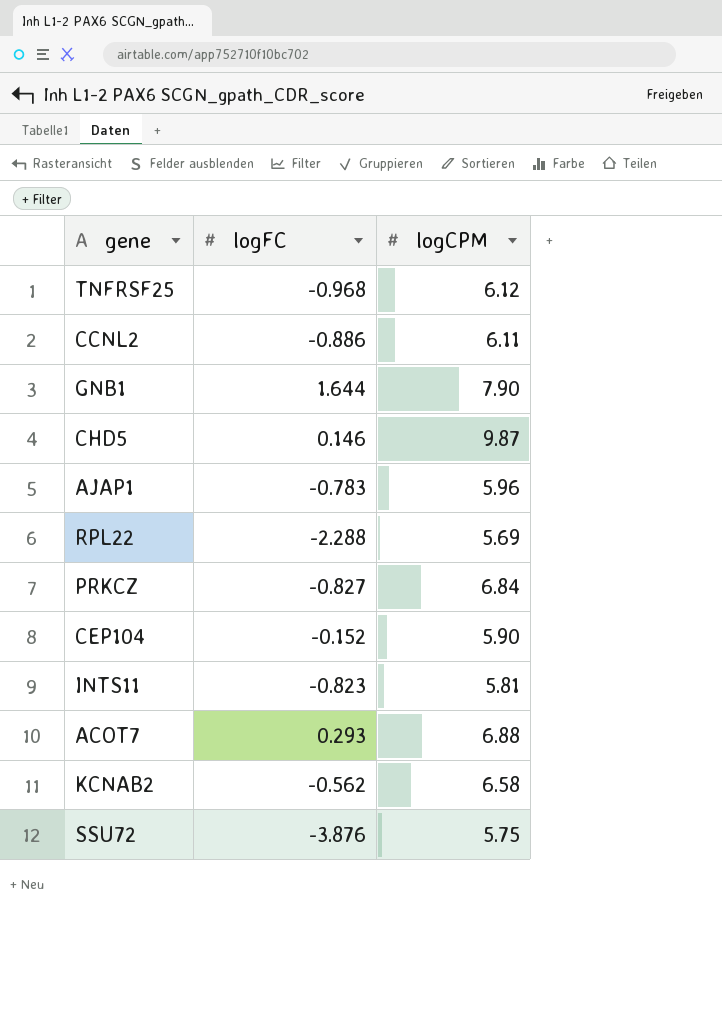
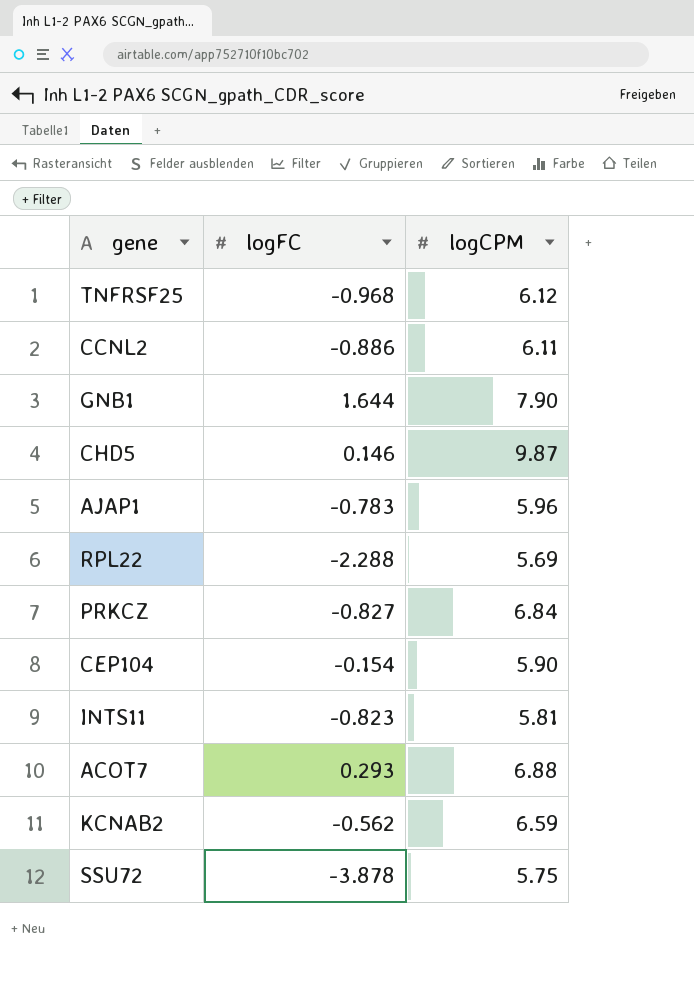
CEP104 | logFC: -0.152 -> -0.154
KCNAB2 | logCPM: 6.58 -> 6.59
SSU72 | logFC: -3.876 -> -3.878

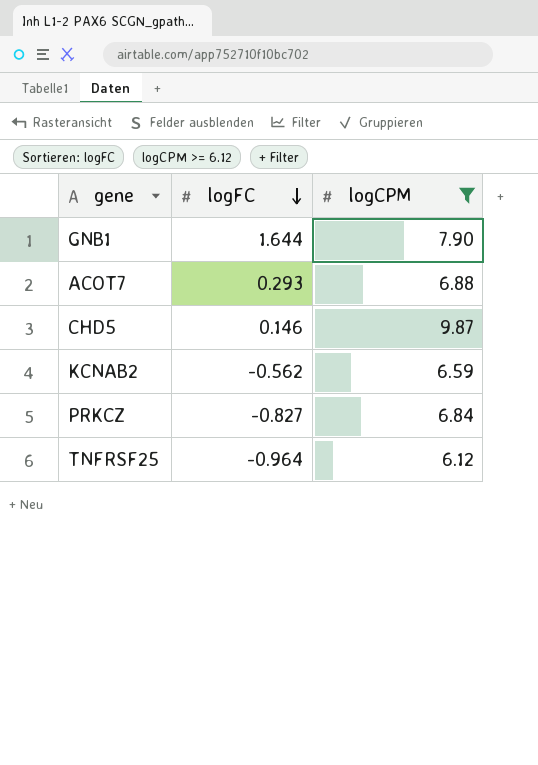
filter: none -> logCPM >= 6.12
row order: none -> logFC descending
TNFRSF25 | logFC: -0.968 -> -0.964

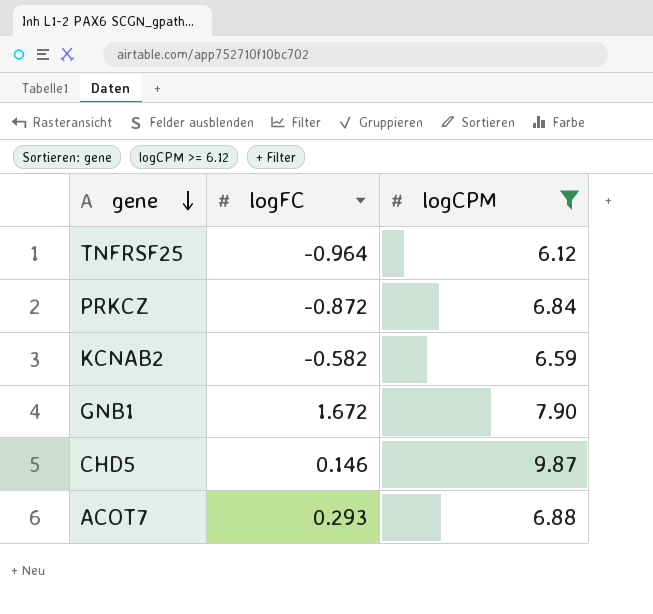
row order: logFC descending -> gene descending
PRKCZ | logFC: -0.827 -> -0.872
KCNAB2 | logFC: -0.562 -> -0.582
GNB1 | logFC: 1.644 -> 1.672

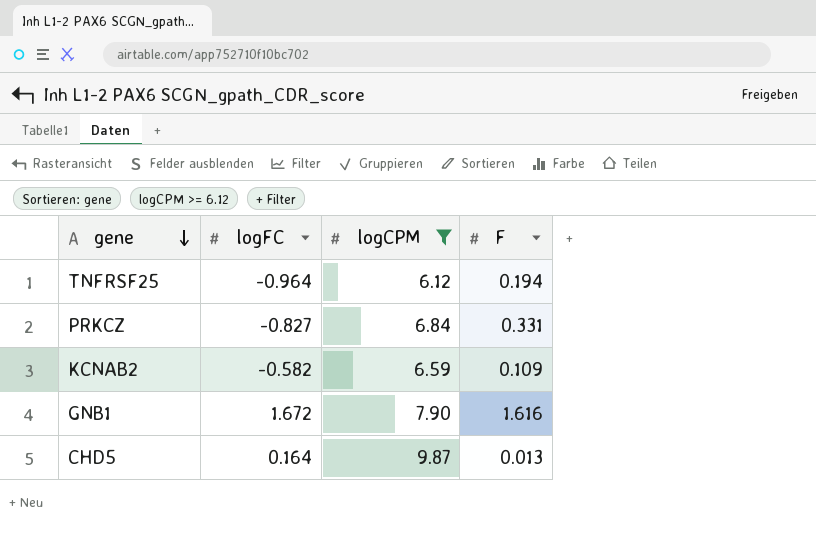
column F | position: none -> 4
row ACOT7: 0.293 | 6.88 -> none
PRKCZ | logFC: -0.872 -> -0.827
CHD5 | logFC: 0.146 -> 0.164

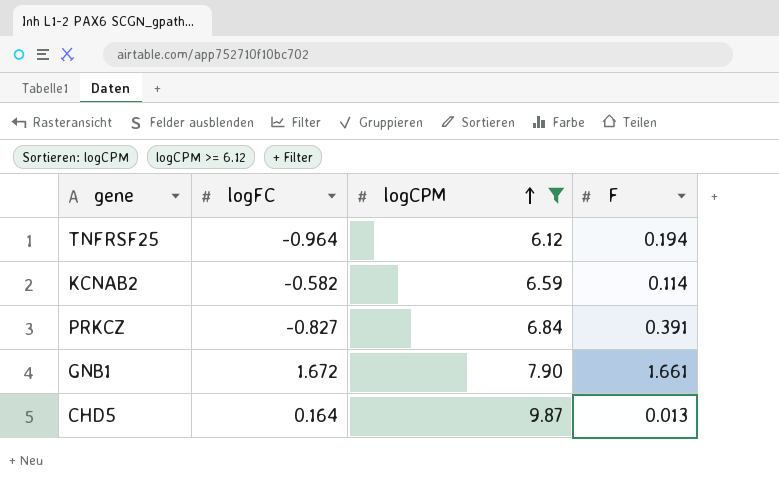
row order: gene descending -> logCPM ascending
KCNAB2 | F: 0.109 -> 0.114
PRKCZ | F: 0.331 -> 0.391
GNB1 | F: 1.616 -> 1.661

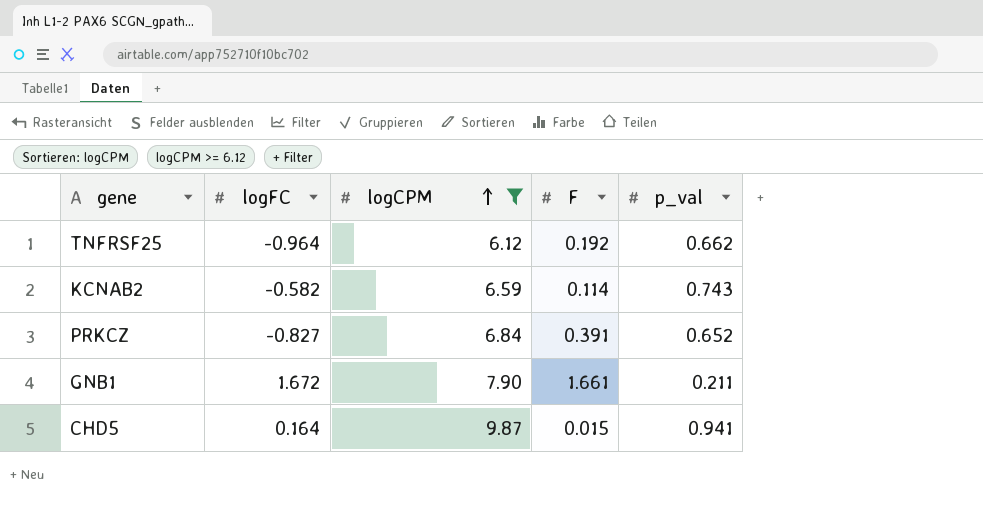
column p_val | position: none -> 5
TNFRSF25 | F: 0.194 -> 0.192
CHD5 | F: 0.013 -> 0.015

